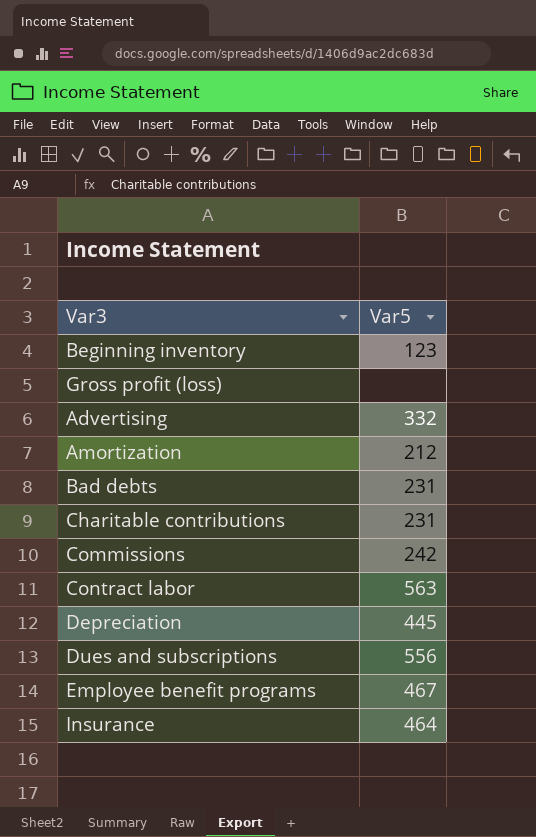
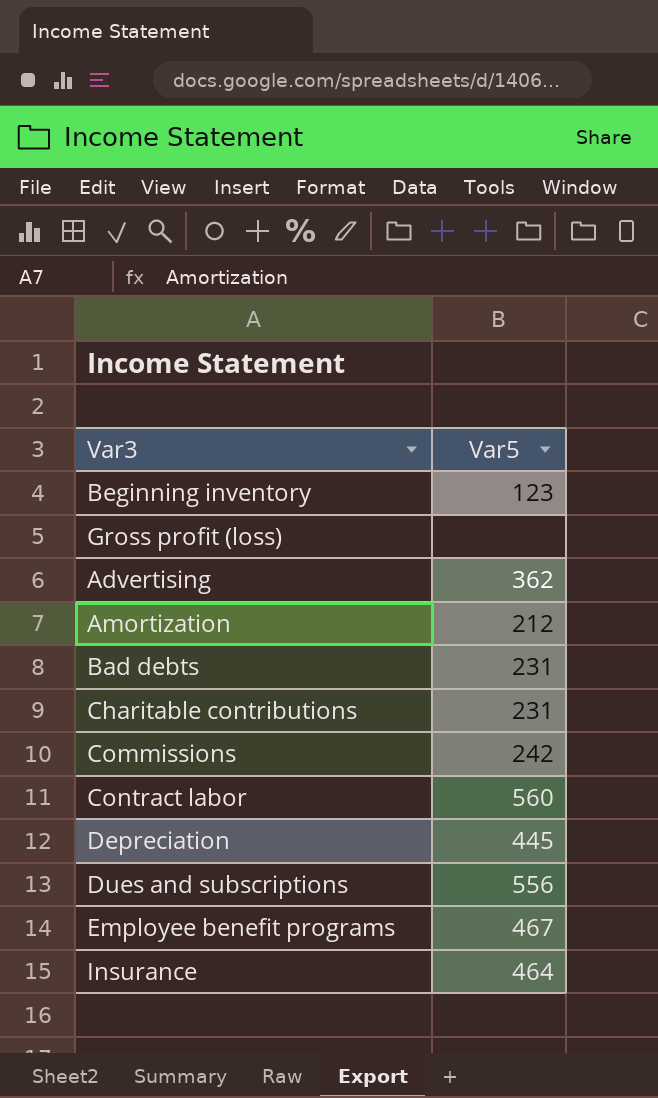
Advertising | Var5: 332 -> 362
Contract labor | Var5: 563 -> 560

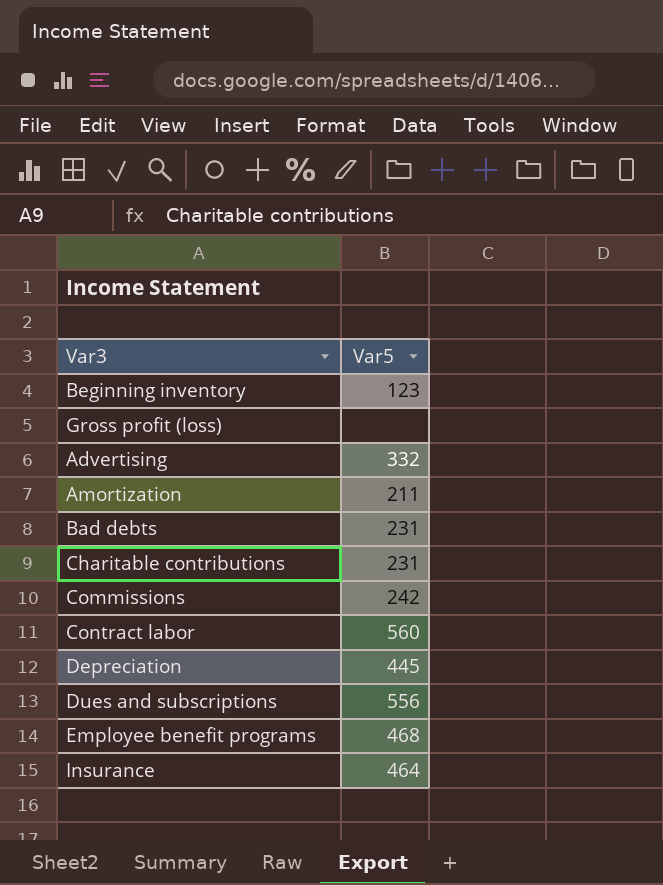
Advertising | Var5: 362 -> 332
Amortization | Var5: 212 -> 211
Employee benefit programs | Var5: 467 -> 468

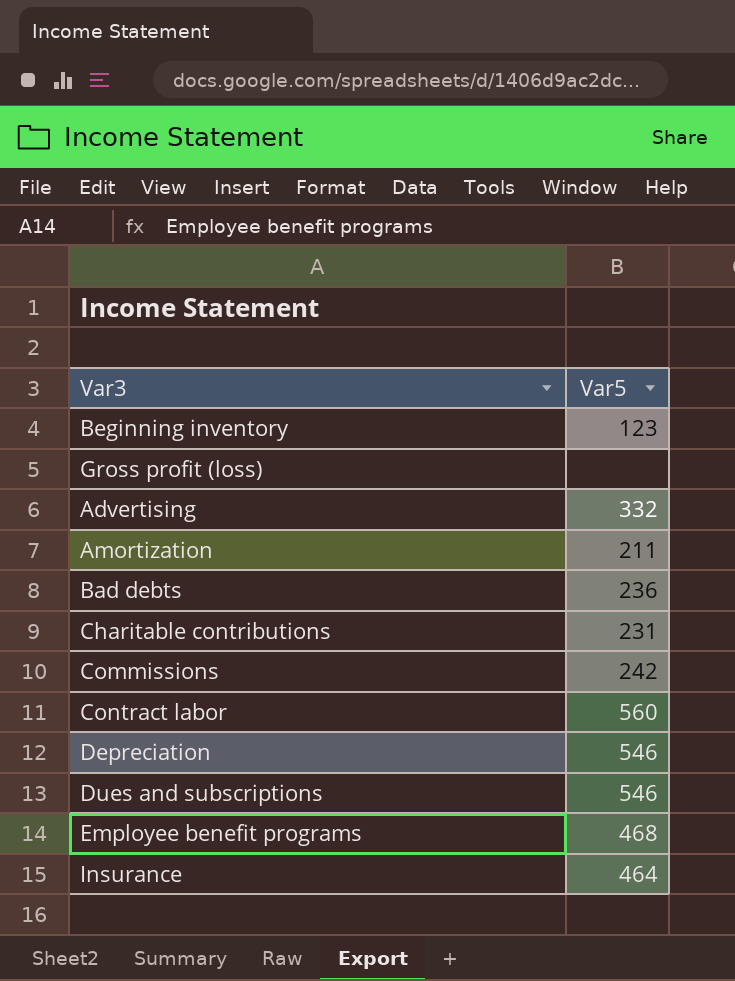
Bad debts | Var5: 231 -> 236
Depreciation | Var5: 445 -> 546
Dues and subscriptions | Var5: 556 -> 546

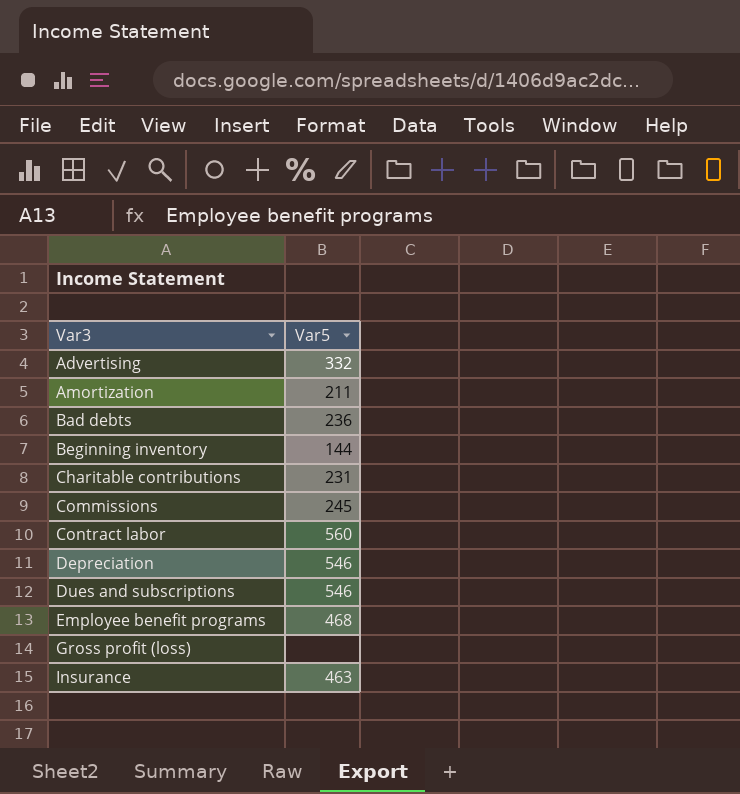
row order: none -> Var3 ascending
Beginning inventory | Var5: 123 -> 144
Commissions | Var5: 242 -> 245
Insurance | Var5: 464 -> 463

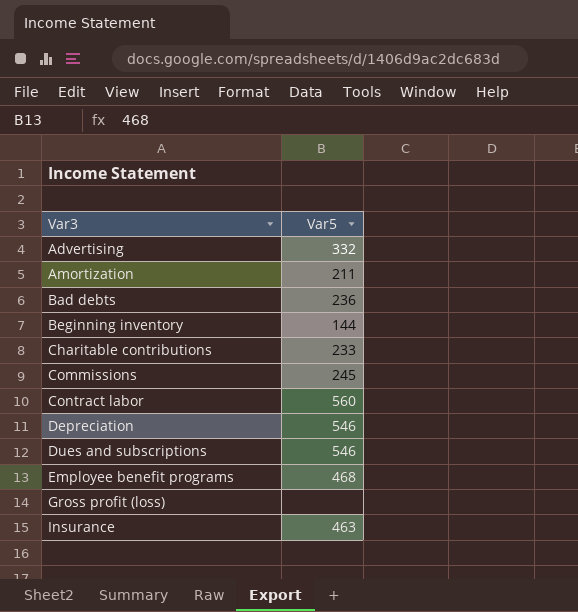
Charitable contributions | Var5: 231 -> 233

